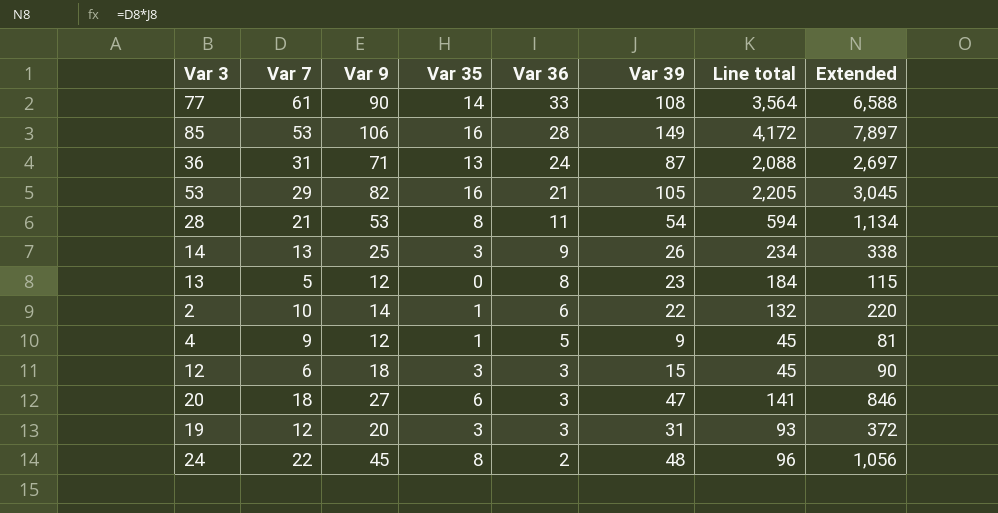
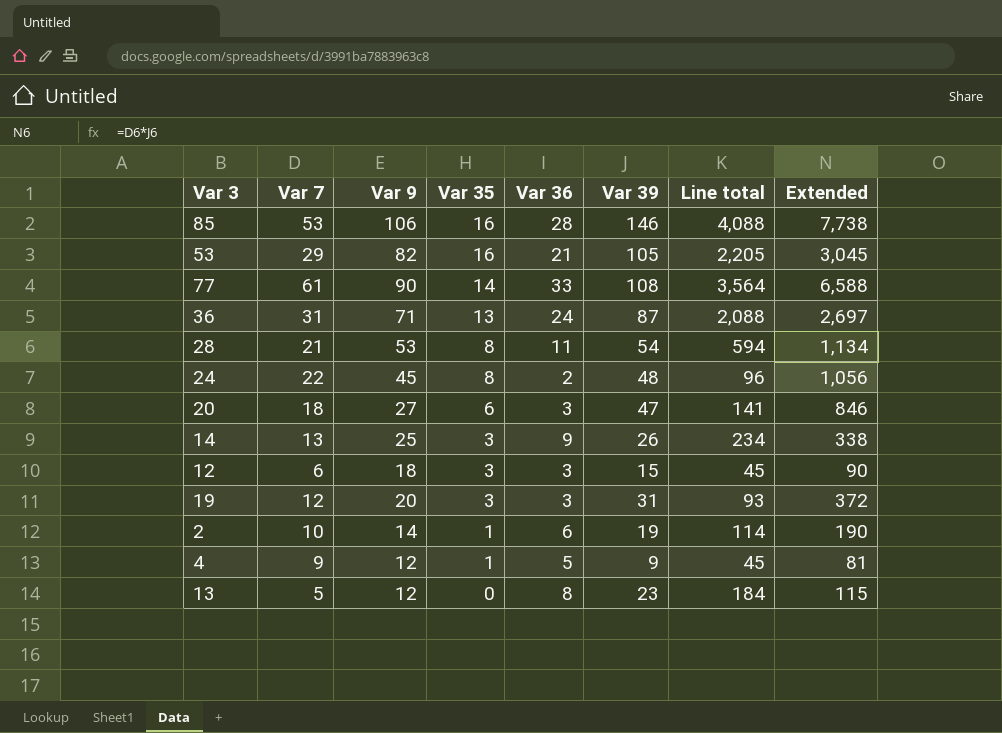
row order: Var 36 descending -> Var 35 descending
85 | Var 39: 149 -> 146
85 | Line total: 4,172 -> 4,088
85 | Extended: 7,897 -> 7,738
2 | Var 39: 22 -> 19
2 | Line total: 132 -> 114
2 | Extended: 220 -> 190

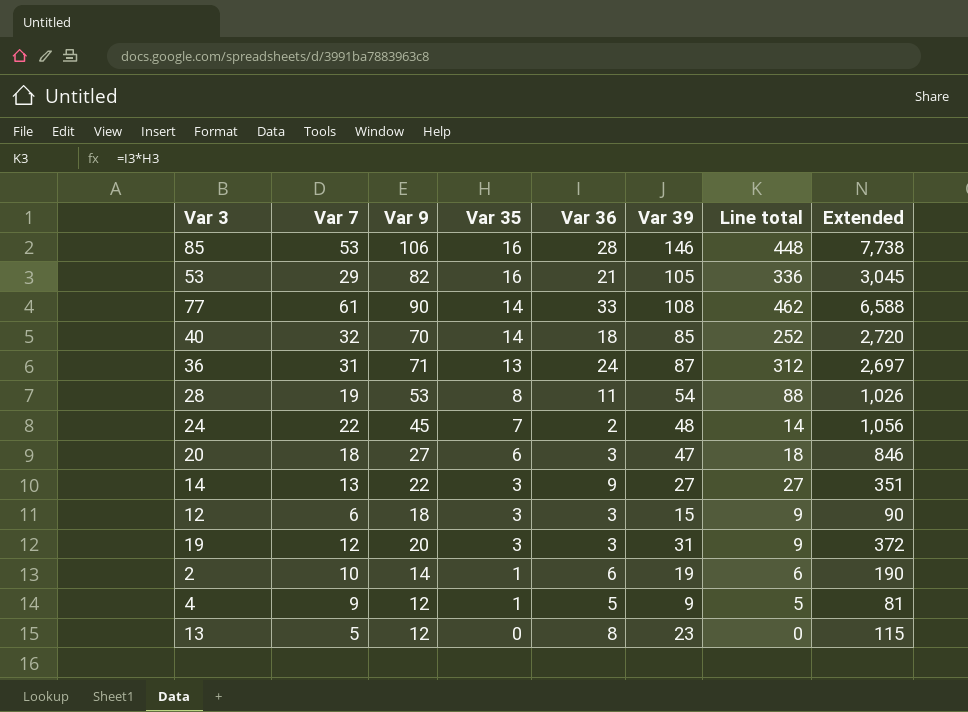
column Line total | formula: [Var 36] * [Var 39] -> [Var 35] * [Var 36]
row 40: none -> 32 | 70 | 14 | 18 | 85 | 252 | 2,720
28 | Var 7: 21 -> 19
28 | Extended: 1,134 -> 1,026
24 | Var 35: 8 -> 7
14 | Var 9: 25 -> 22
14 | Var 39: 26 -> 27
14 | Extended: 338 -> 351

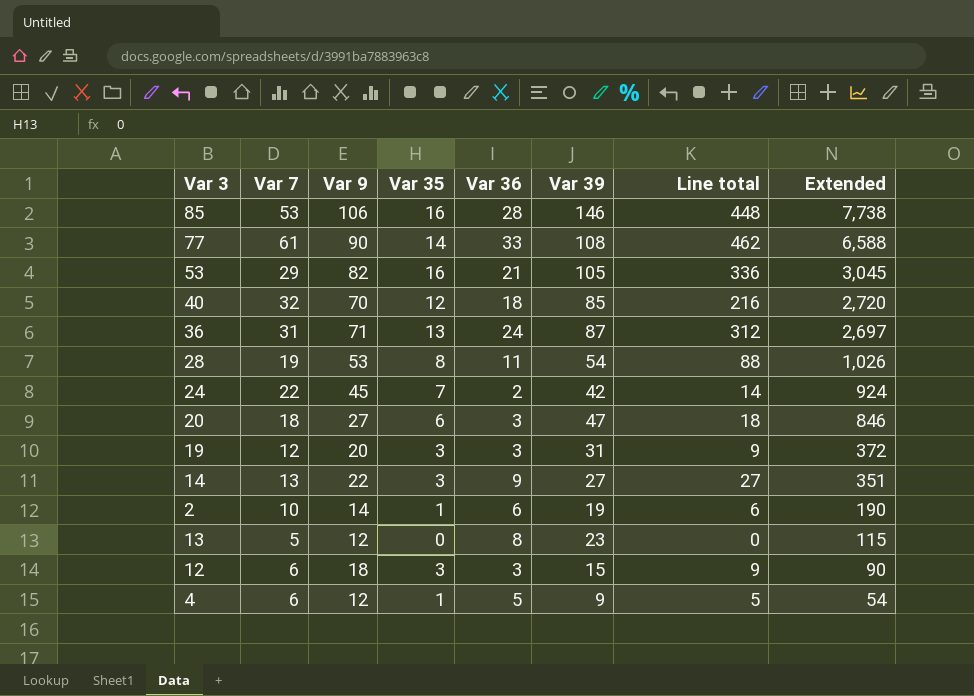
row order: Var 35 descending -> Extended descending
40 | Var 35: 14 -> 12
40 | Line total: 252 -> 216
24 | Var 39: 48 -> 42
24 | Extended: 1,056 -> 924
4 | Var 7: 9 -> 6
4 | Extended: 81 -> 54

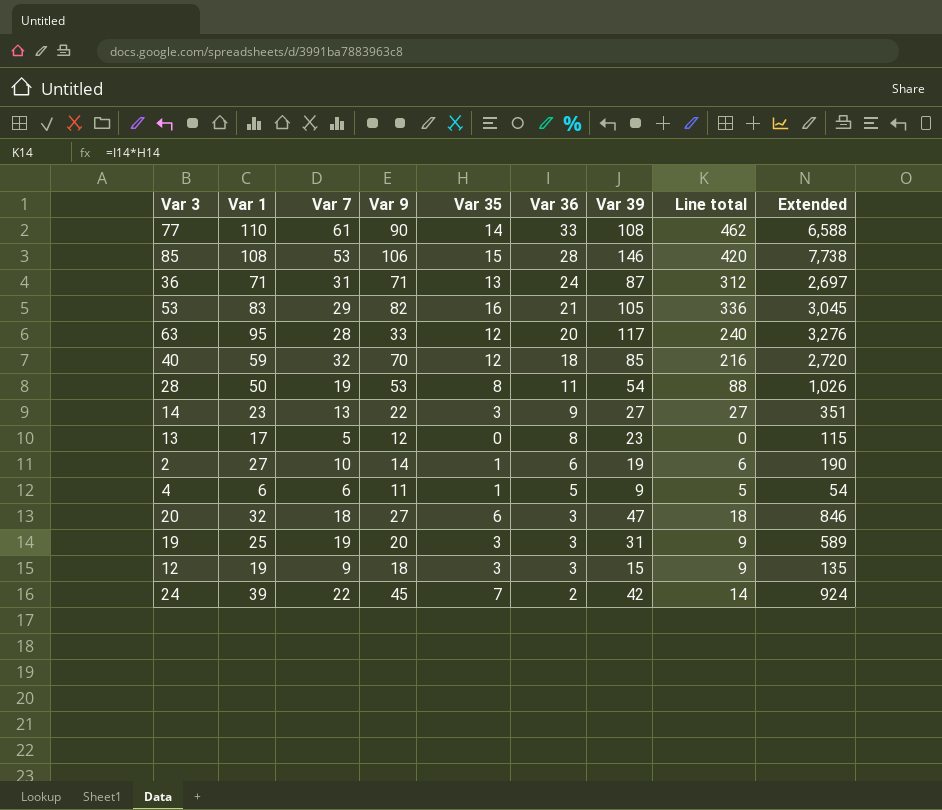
row order: Extended descending -> Var 36 descending
column Var 1 | position: none -> 2
85 | Var 35: 16 -> 15
85 | Line total: 448 -> 420
row 63: none -> 95 | 28 | 33 | 12 | 20 | 117 | 240 | 3,276
4 | Var 9: 12 -> 11
19 | Var 7: 12 -> 19
19 | Extended: 372 -> 589
12 | Var 7: 6 -> 9
12 | Extended: 90 -> 135

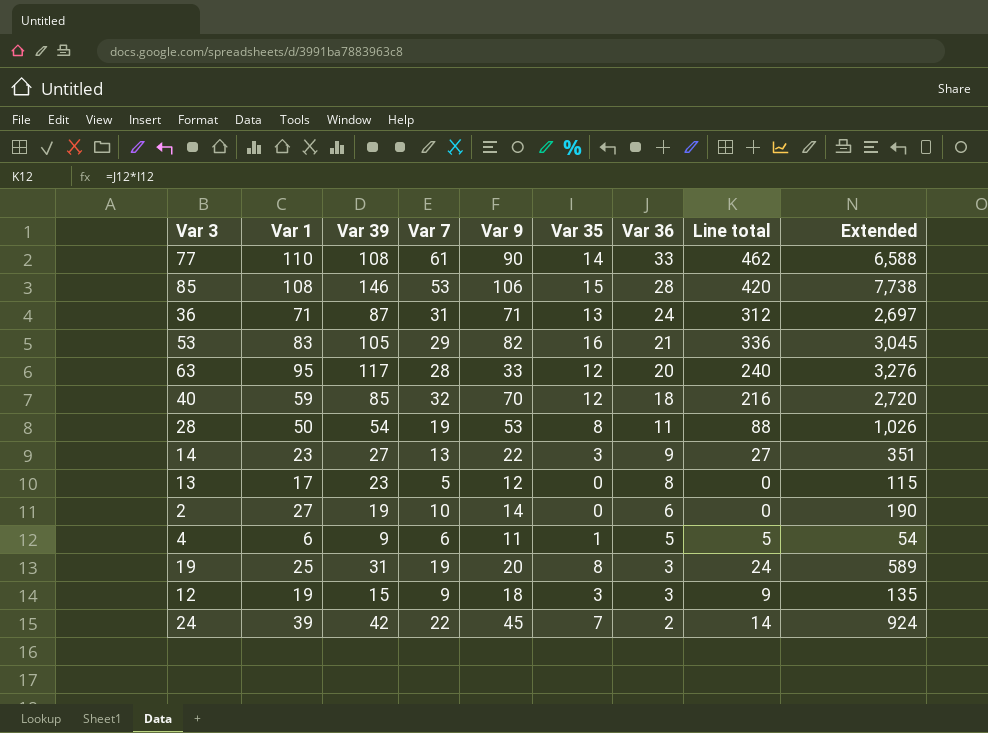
column Var 39 | position: 7 -> 3
row 20: 32 | 18 | 27 | 6 | 3 | 47 | 18 | 846 -> none
2 | Var 35: 1 -> 0
2 | Line total: 6 -> 0
19 | Var 35: 3 -> 8
19 | Line total: 9 -> 24

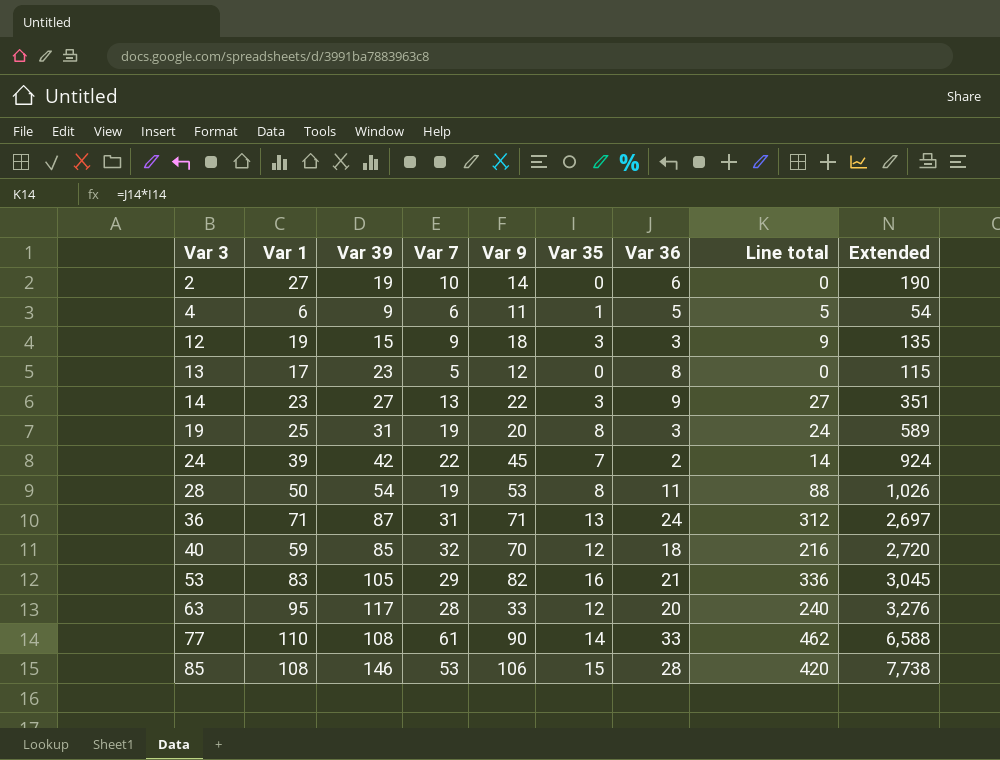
row order: Var 36 descending -> Var 3 ascending

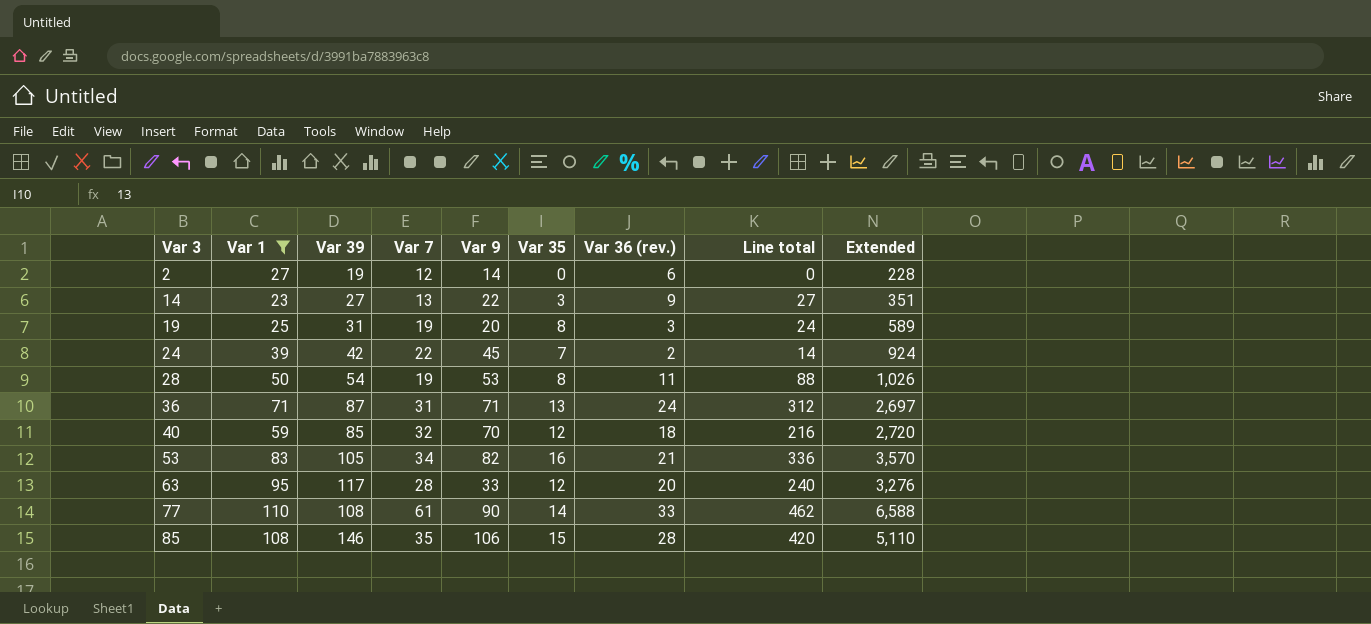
filter: none -> Var 1 >= 23
column name: Var 36 -> Var 36 (rev.)
2 | Var 7: 10 -> 12
2 | Extended: 190 -> 228
53 | Var 7: 29 -> 34
53 | Extended: 3,045 -> 3,570
85 | Var 7: 53 -> 35
85 | Extended: 7,738 -> 5,110

